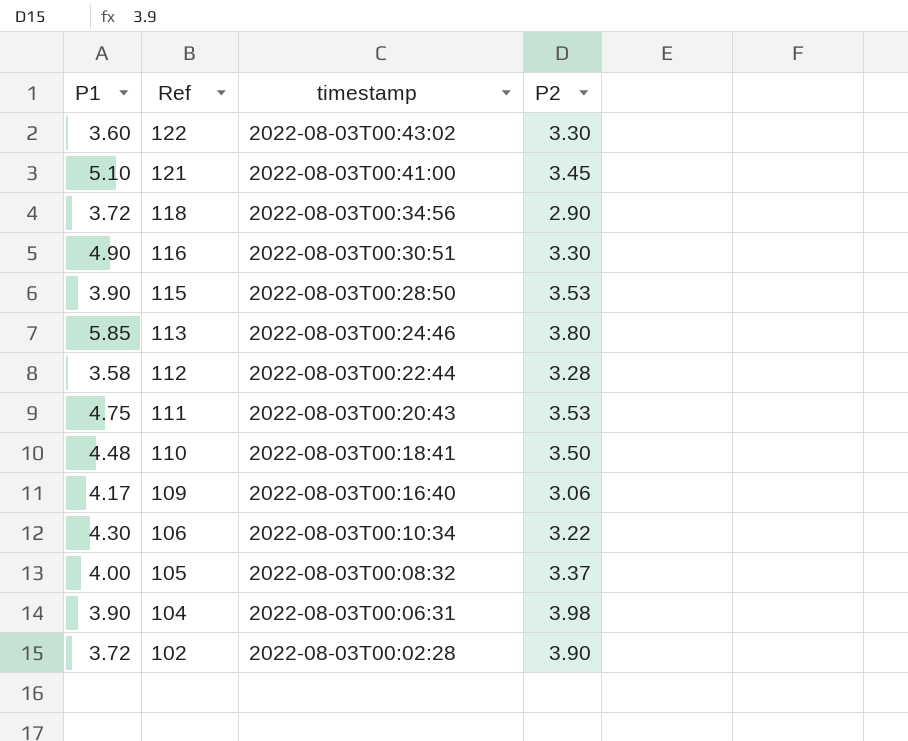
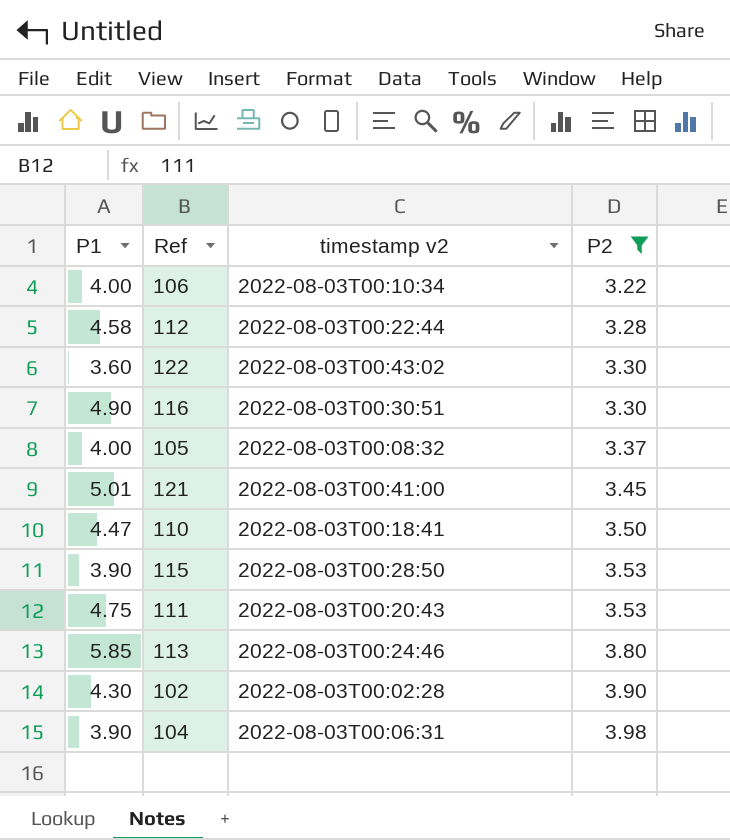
filter: none -> P2 >= 3.22
row order: Ref descending -> P2 ascending
column name: timestamp -> timestamp v2
106 | P1: 4.30 -> 4.00
112 | P1: 3.58 -> 4.58
121 | P1: 5.10 -> 5.01
110 | P1: 4.48 -> 4.47
102 | P1: 3.72 -> 4.30

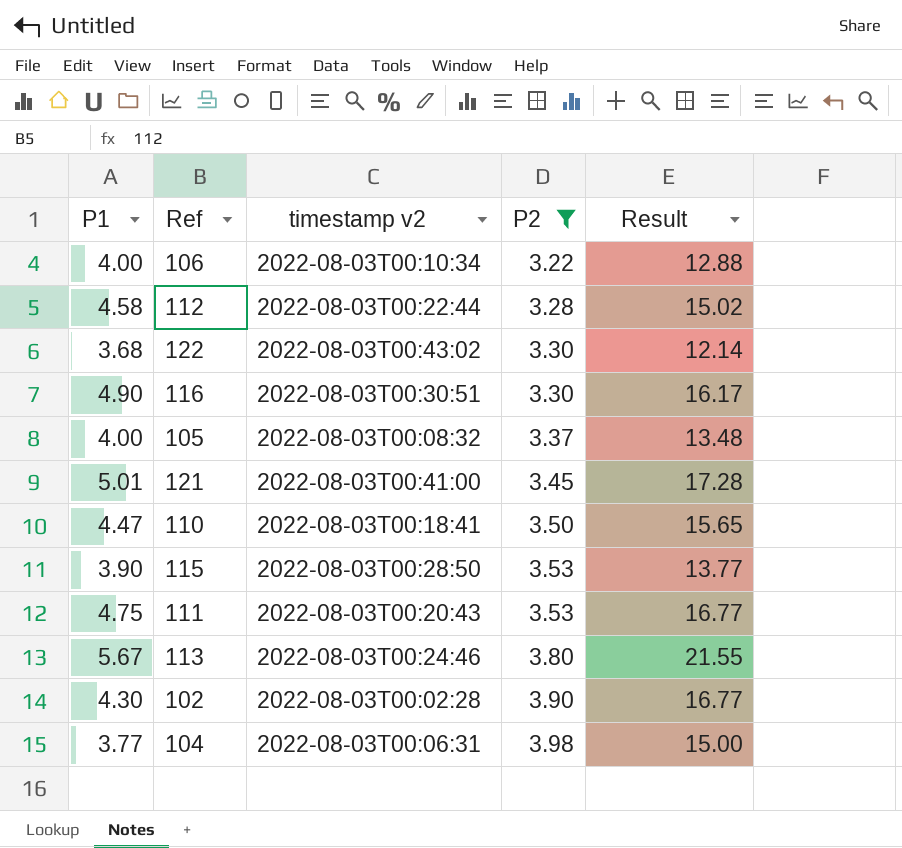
column Result | formula: none -> [P1] * [P2]
122 | P1: 3.60 -> 3.68
113 | P1: 5.85 -> 5.67
104 | P1: 3.90 -> 3.77

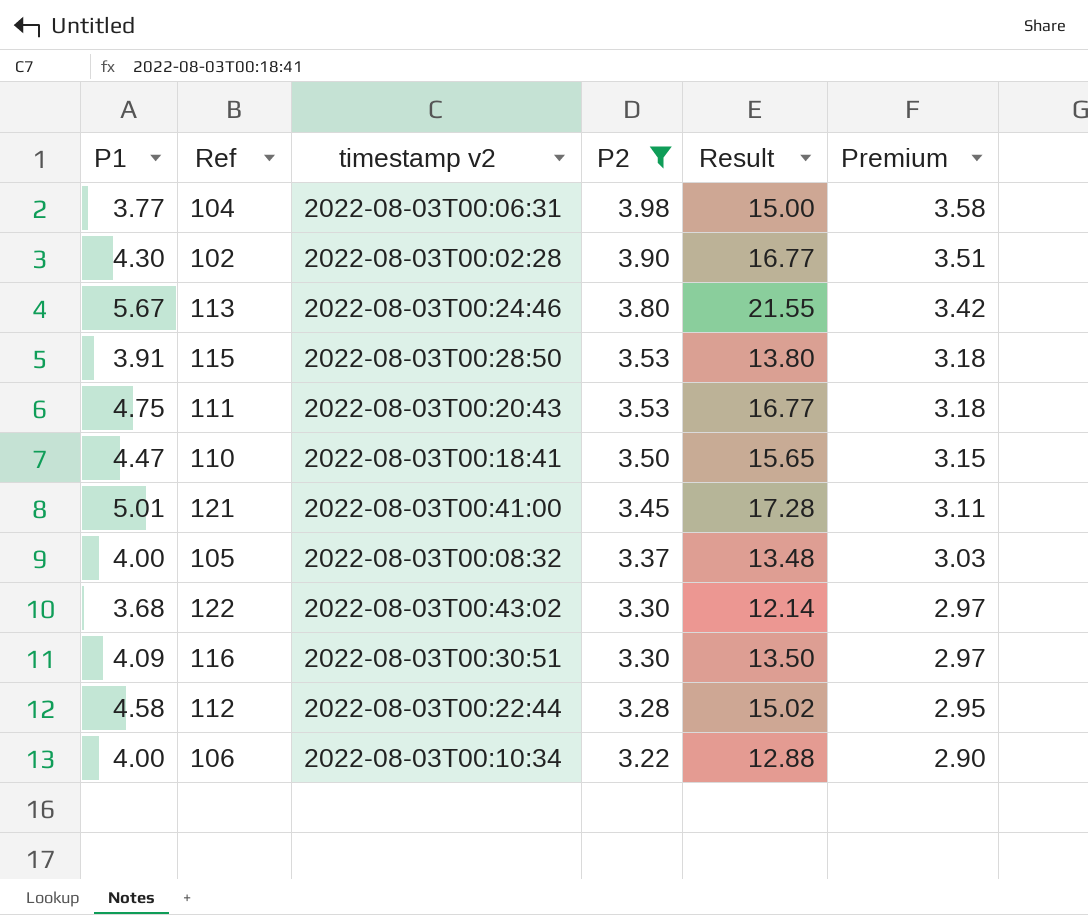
row order: P2 ascending -> P2 descending
column Premium | formula: none -> [P2] * 0.9
115 | P1: 3.90 -> 3.91
115 | Result: 13.77 -> 13.80
116 | P1: 4.90 -> 4.09
116 | Result: 16.17 -> 13.50

